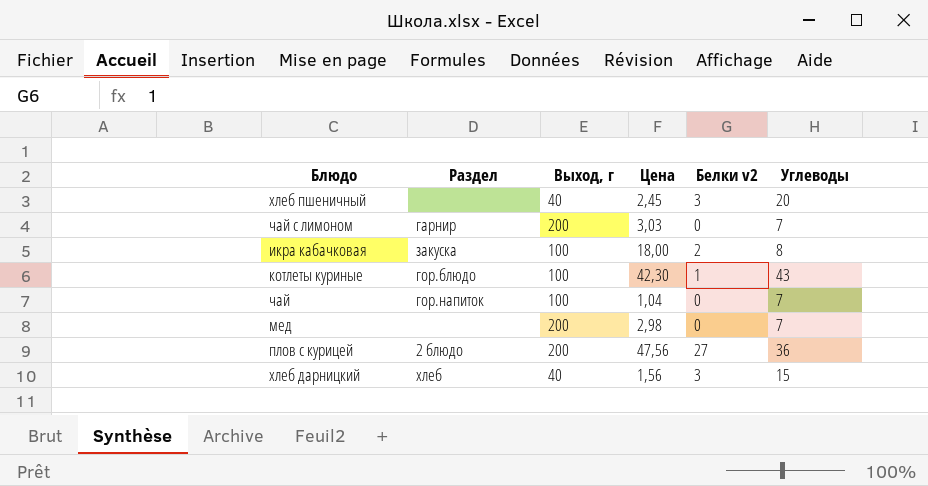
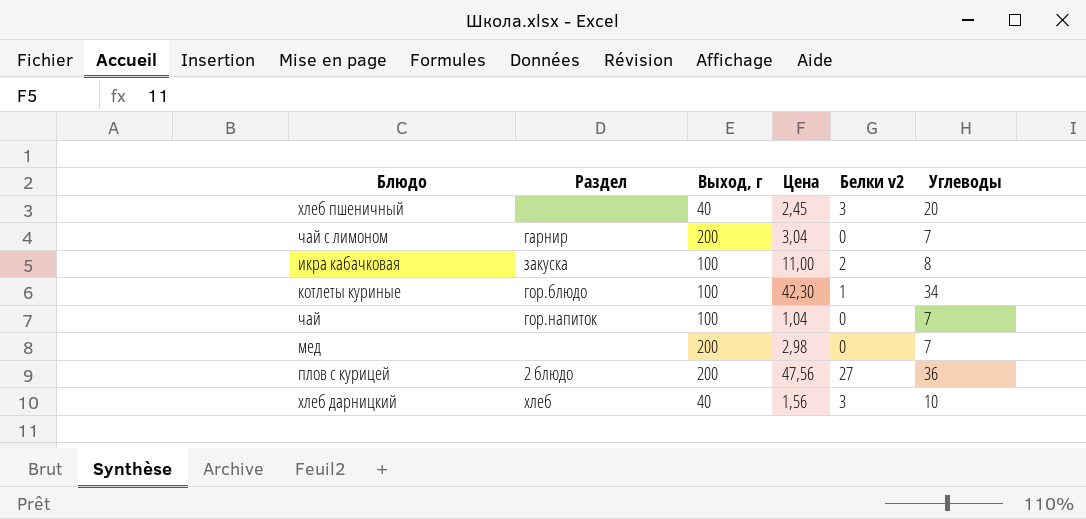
чай с лимоном | Цена: 3,03 -> 3,04
икра кабачковая | Цена: 18,00 -> 11,00
котлеты куриные | Углеводы: 43 -> 34
хлеб дарницкий | Углеводы: 15 -> 10

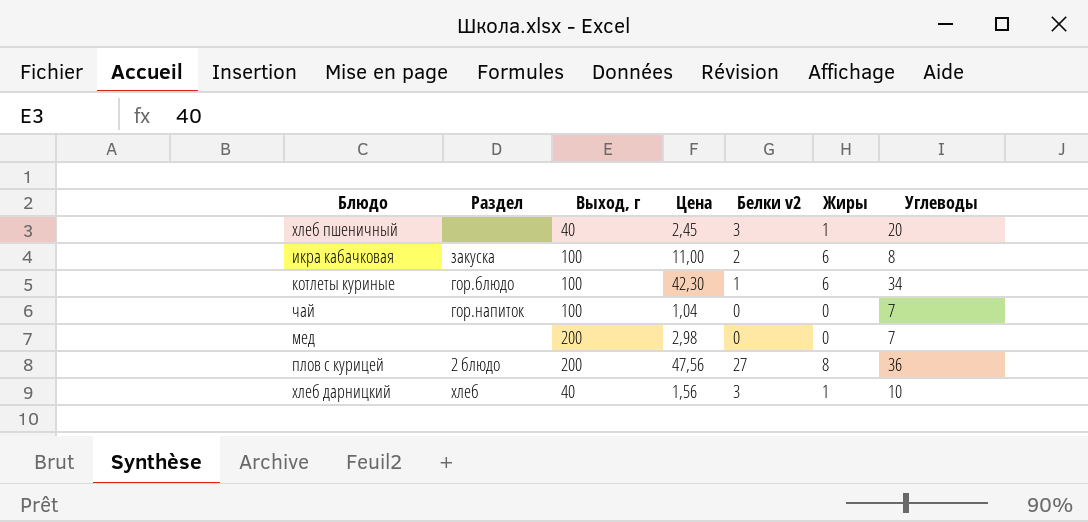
column Жиры | position: none -> 6
row чай с лимоном: гарнир | 200 | 3,04 | 0 | 7 -> none

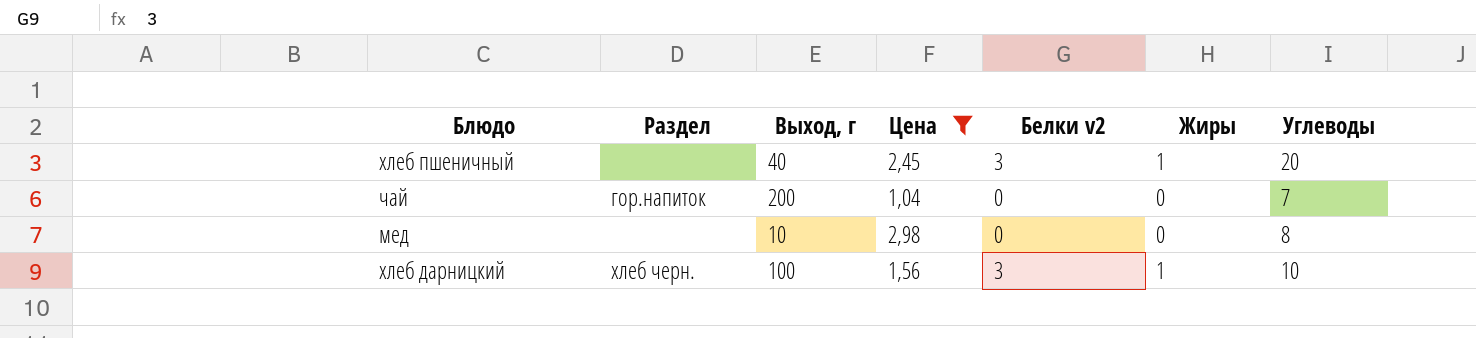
filter: none -> Цена <= 2,98
чай | Выход, г: 100 -> 200
мед | Выход, г: 200 -> 10
мед | Углеводы: 7 -> 8
хлеб дарницкий | Раздел: хлеб -> хлеб черн.
хлеб дарницкий | Выход, г: 40 -> 100

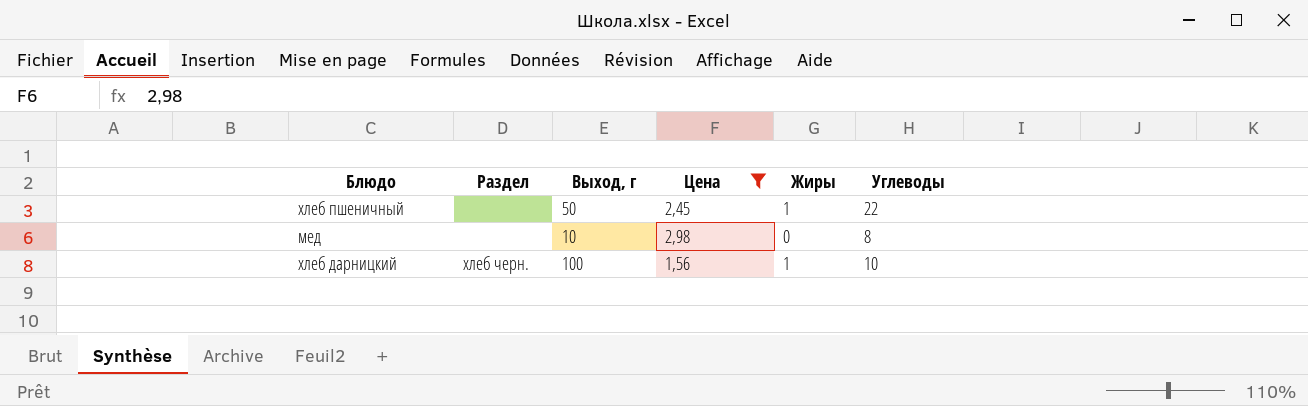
column Белки v2 | position: 5 -> none
row чай: гор.напиток | 200 | 1,04 | 0 | 0 | 7 -> none
хлеб пшеничный | Выход, г: 40 -> 50
хлеб пшеничный | Углеводы: 20 -> 22

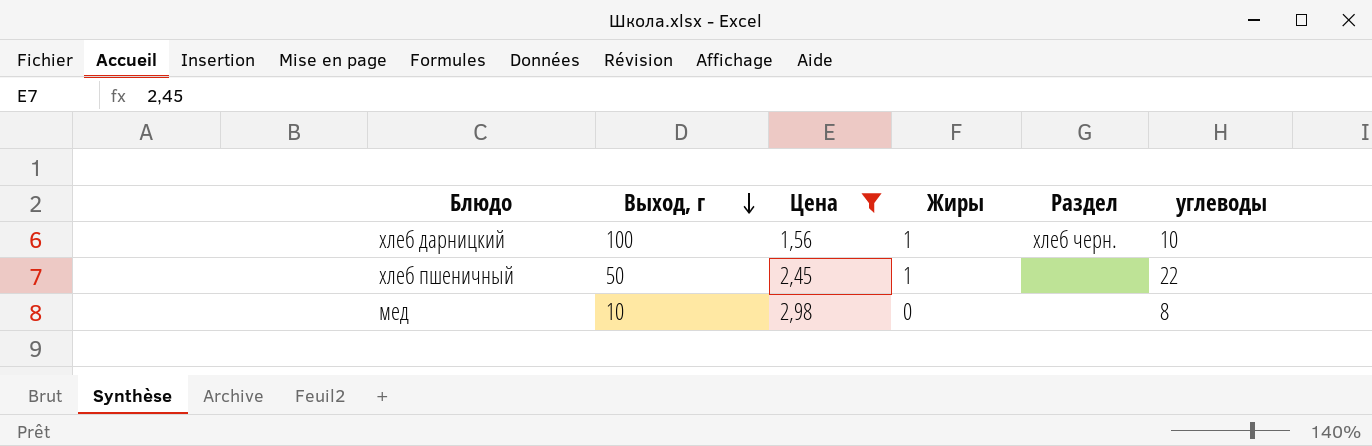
row order: none -> Выход, г descending
column Раздел | position: 2 -> 5
column name: Углеводы -> углеводы

